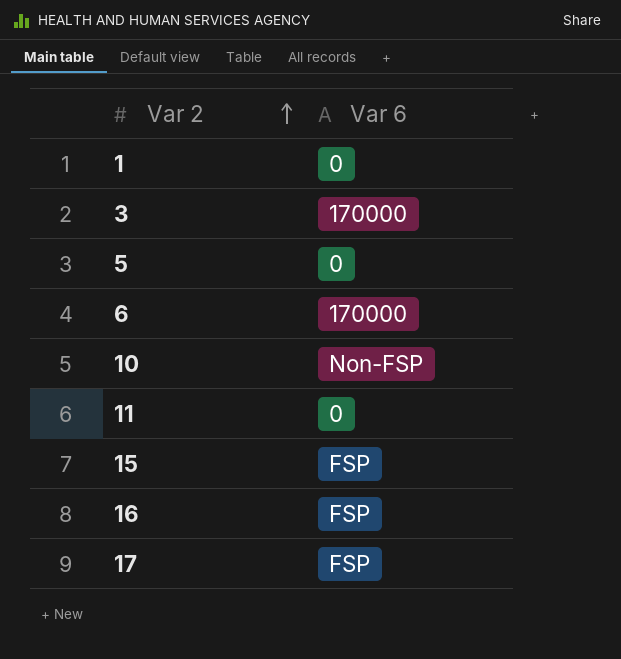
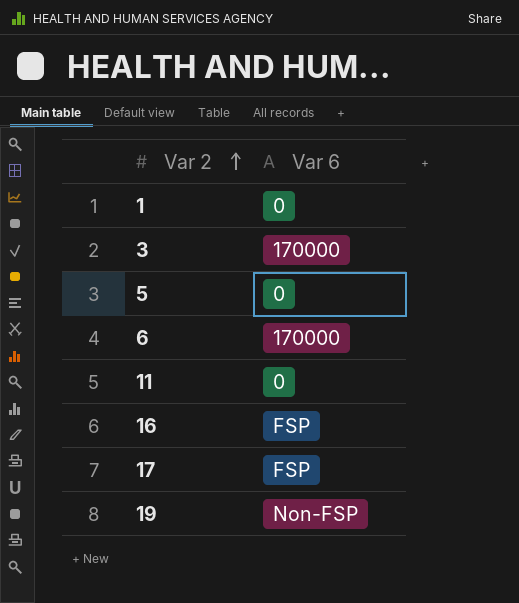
row 10: Non-FSP -> none
row 15: FSP -> none
row 19: none -> Non-FSP

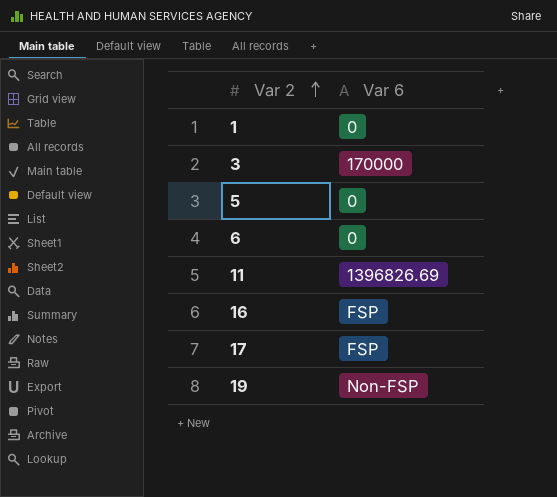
6 | Var 6: 170000 -> 0
11 | Var 6: 0 -> 1396826.69

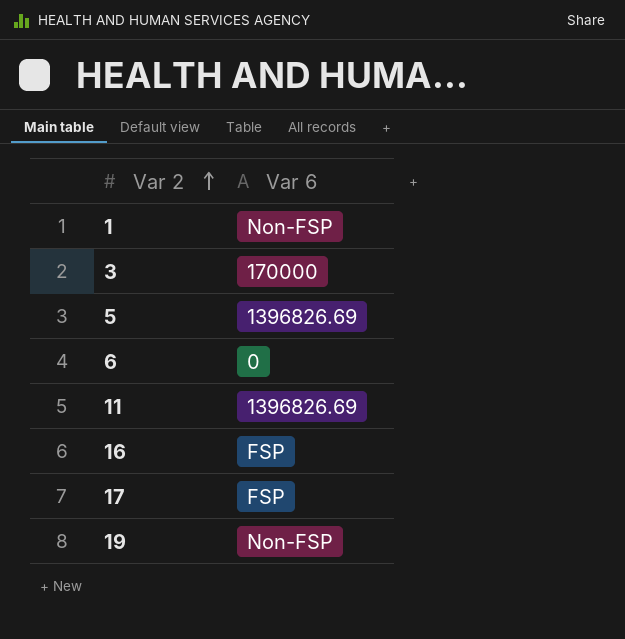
1 | Var 6: 0 -> Non-FSP
5 | Var 6: 0 -> 1396826.69

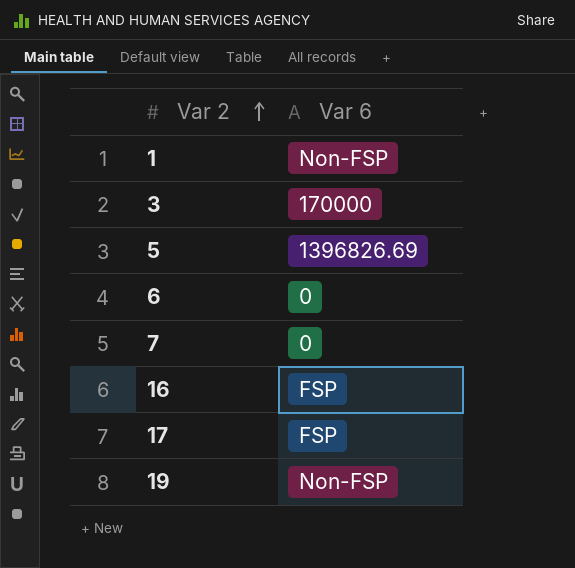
row 11: 1396826.69 -> none
row 7: none -> 0

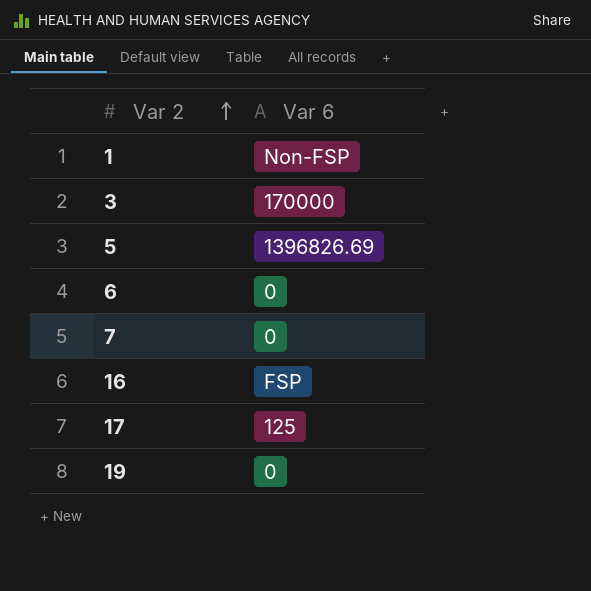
17 | Var 6: FSP -> 125
19 | Var 6: Non-FSP -> 0

